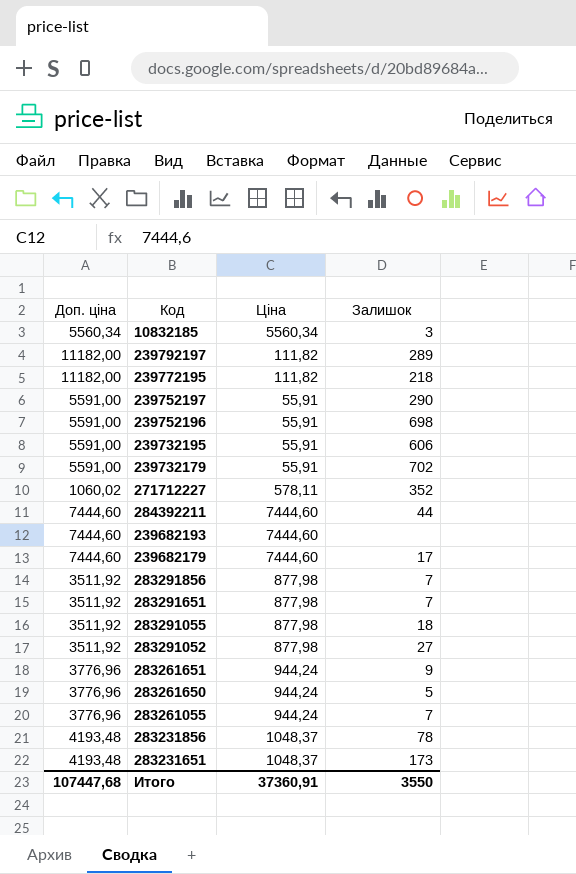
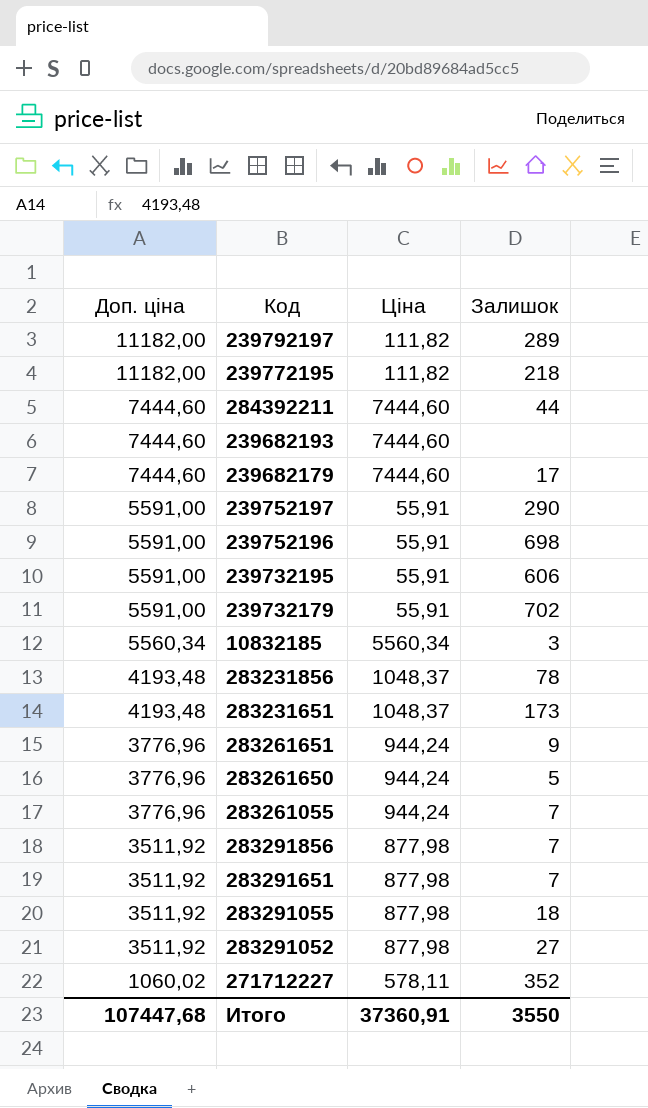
row order: none -> Доп. ціна descending

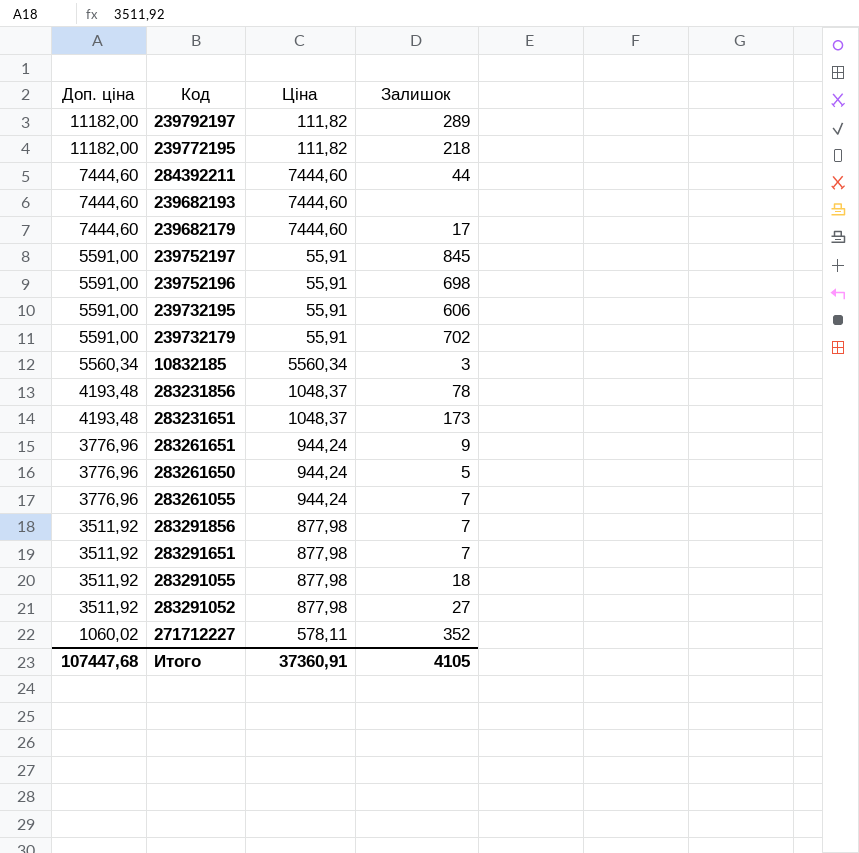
239752197 | Залишок: 290 -> 845
Итого | Залишок: 3550 -> 4105

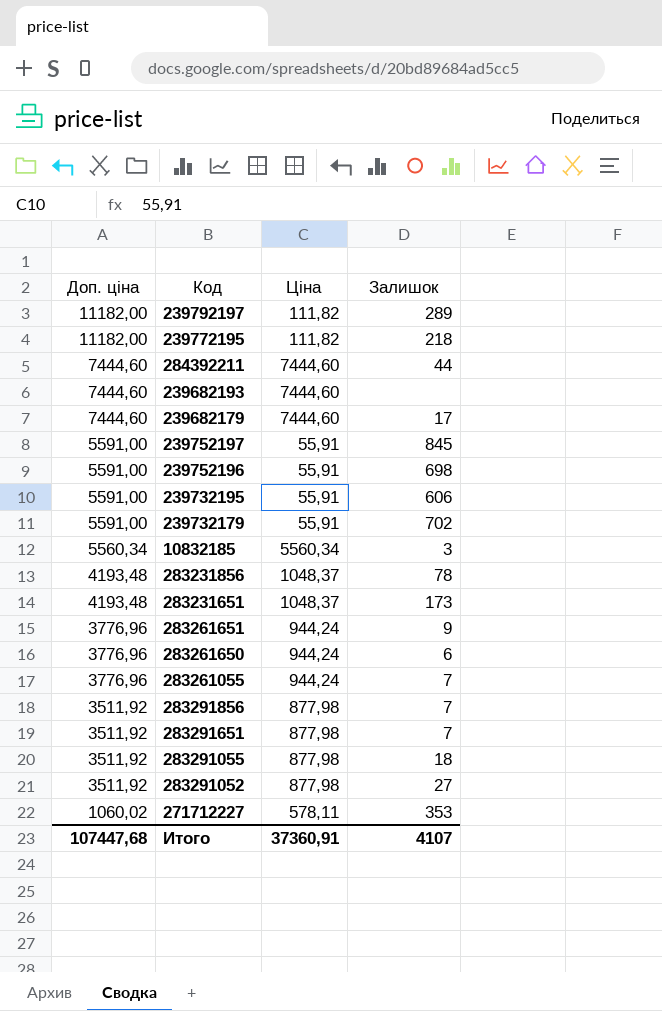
283261650 | Залишок: 5 -> 6
271712227 | Залишок: 352 -> 353
Итого | Залишок: 4105 -> 4107

